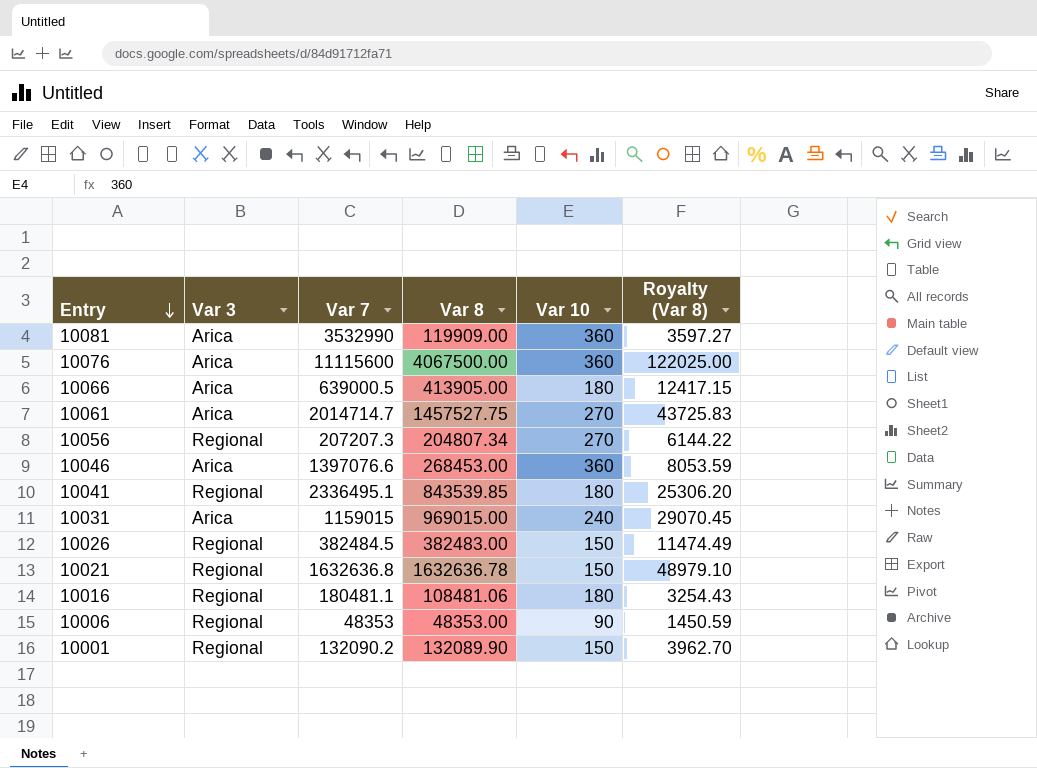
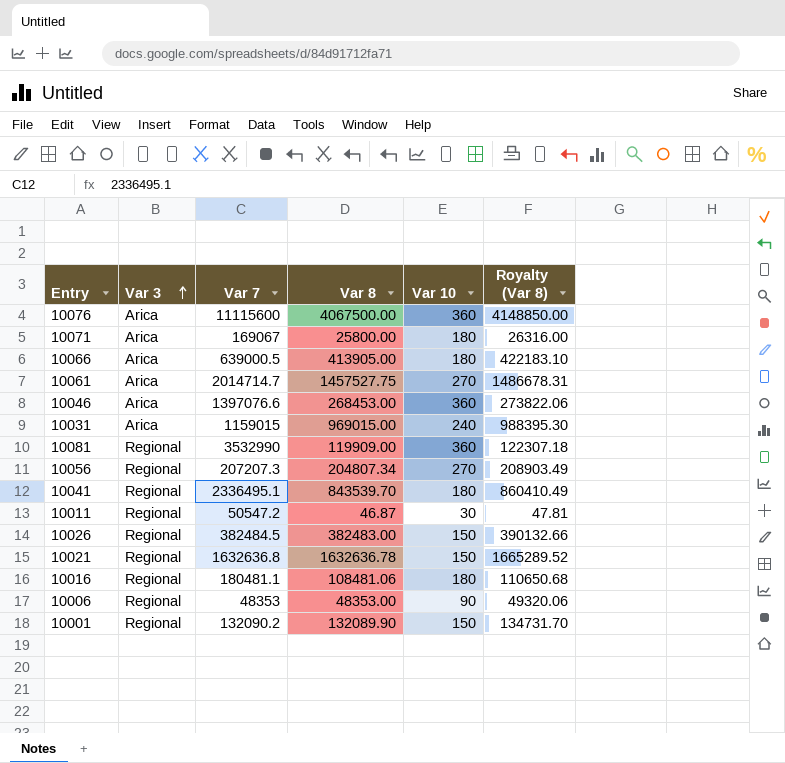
row order: Entry descending -> Var 3 ascending
column Royalty (Var 8) | formula: [Var 8] * 0.03 -> [Var 8] * 1.02
row 10071: none -> Arica | 169067 | 25800.00 | 180 | 26316.00
10081 | Var 3: Arica -> Regional
10041 | Var 8: 843539.85 -> 843539.70
row 10011: none -> Regional | 50547.2 | 46.87 | 30 | 47.81

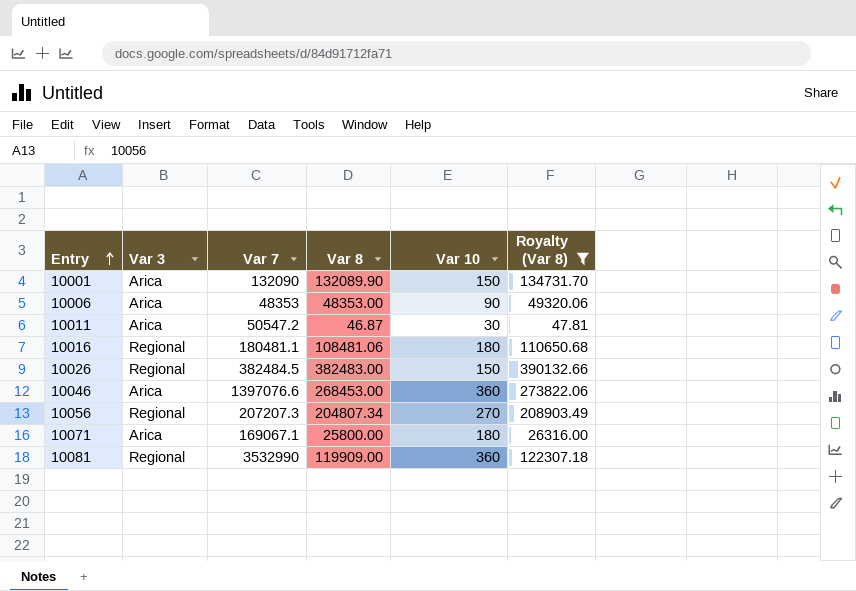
filter: none -> Royalty (Var 8) <= 390132.66
row order: Var 3 ascending -> Entry ascending
10001 | Var 3: Regional -> Arica
10001 | Var 7: 132090.2 -> 132090
10006 | Var 3: Regional -> Arica
10011 | Var 3: Regional -> Arica
10071 | Var 7: 169067 -> 169067.1

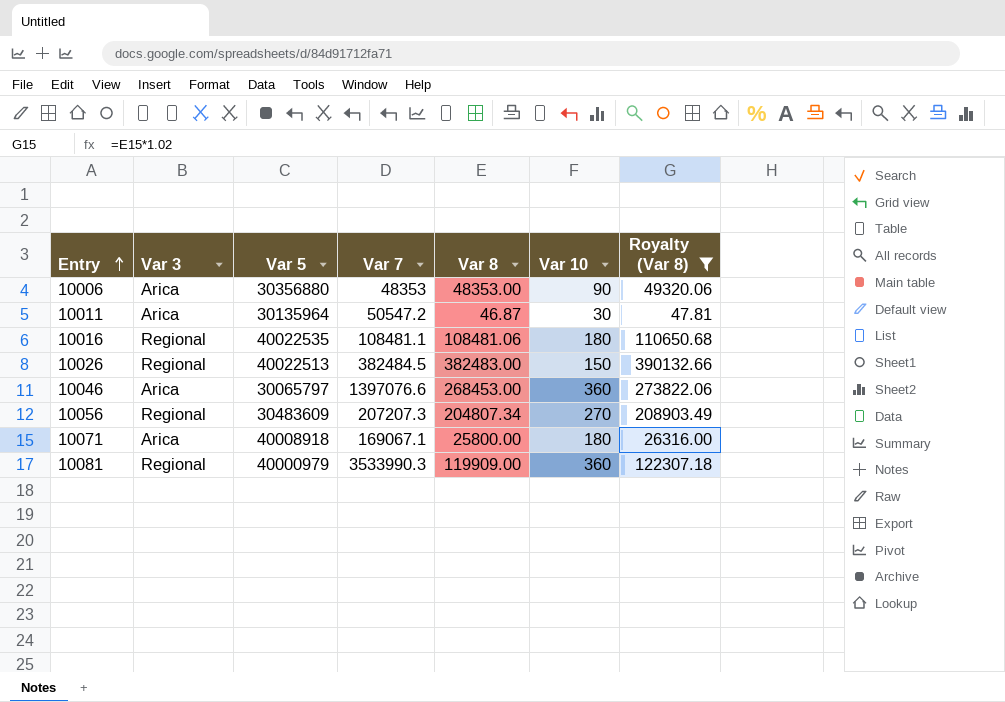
column Var 5 | position: none -> 3
row 10001: Arica | 132090 | 132089.90 | 150 | 134731.70 -> none
10016 | Var 7: 180481.1 -> 108481.1
10081 | Var 7: 3532990 -> 3533990.3

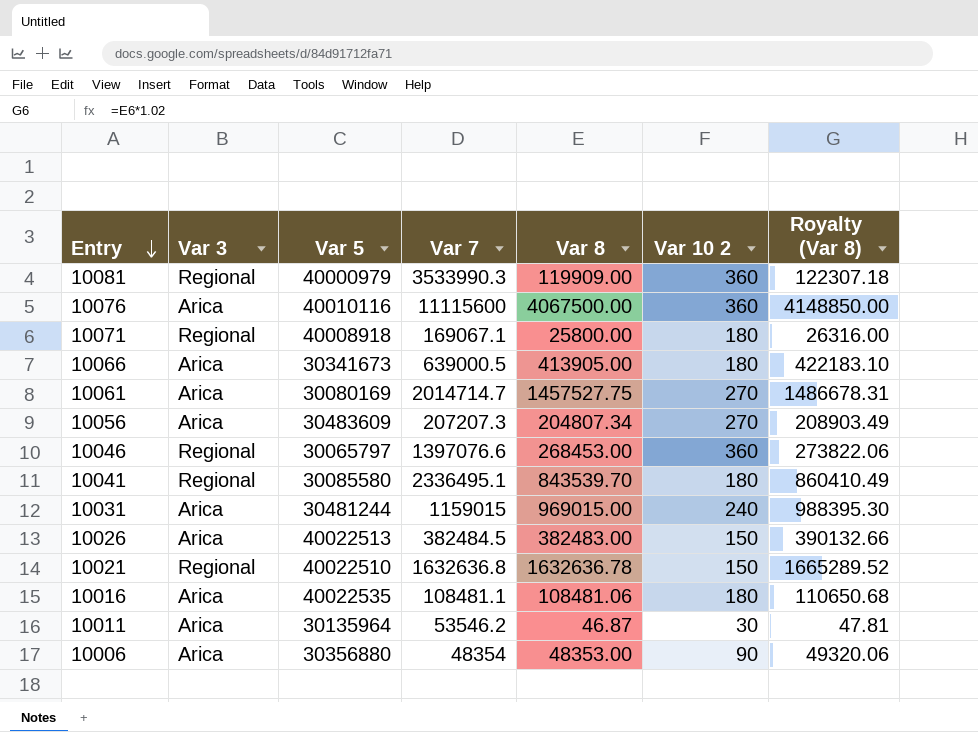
filter: Royalty (Var 8) <= 390132.66 -> none
row order: Entry ascending -> Entry descending
column name: Var 10 -> Var 10 2
10071 | Var 3: Arica -> Regional
10056 | Var 3: Regional -> Arica
10046 | Var 3: Arica -> Regional
10026 | Var 3: Regional -> Arica
10016 | Var 3: Regional -> Arica
10011 | Var 7: 50547.2 -> 53546.2
10006 | Var 7: 48353 -> 48354

